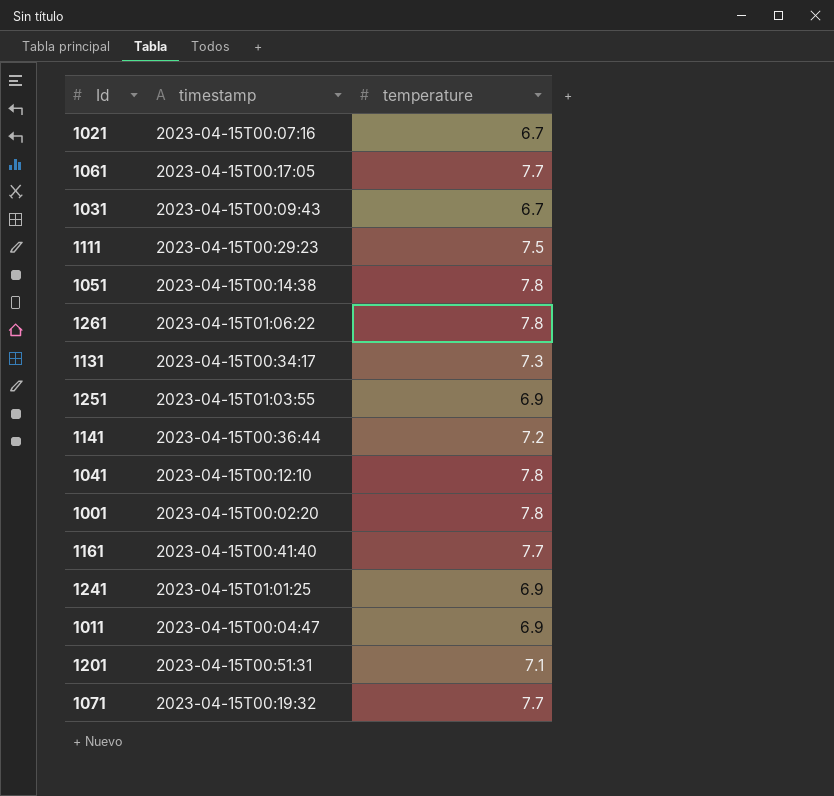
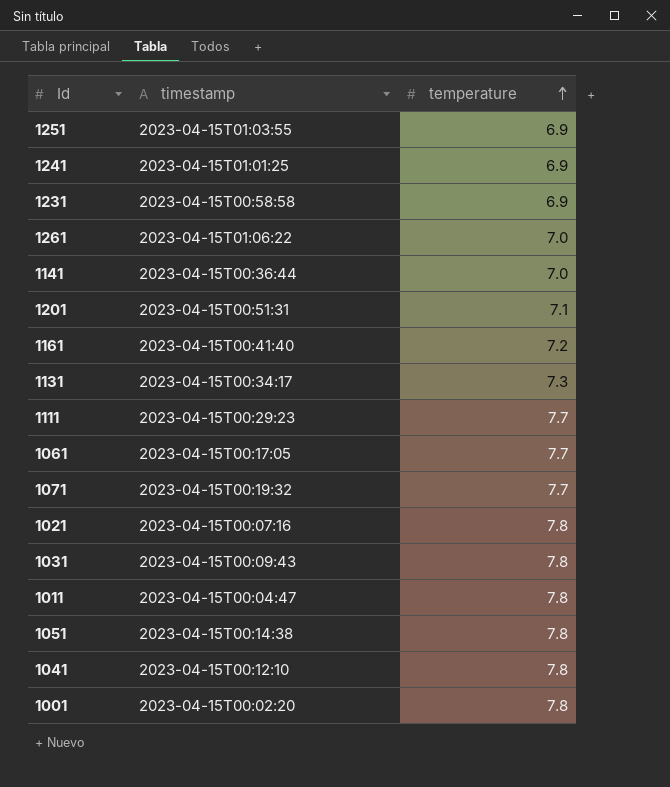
row order: none -> temperature ascending
row 1231: none -> 2023-04-15T00:58:58 | 6.9
1261 | temperature: 7.8 -> 7.0
1141 | temperature: 7.2 -> 7.0
1161 | temperature: 7.7 -> 7.2
1111 | temperature: 7.5 -> 7.7
1021 | temperature: 6.7 -> 7.8
1031 | temperature: 6.7 -> 7.8
1011 | temperature: 6.9 -> 7.8

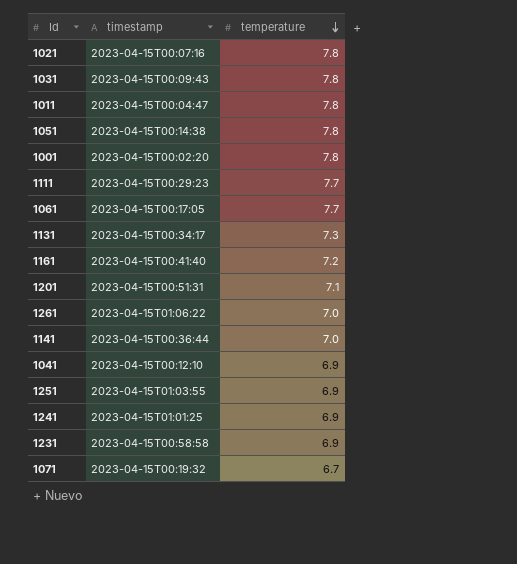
row order: temperature ascending -> temperature descending
1041 | temperature: 7.8 -> 6.9
1071 | temperature: 7.7 -> 6.7

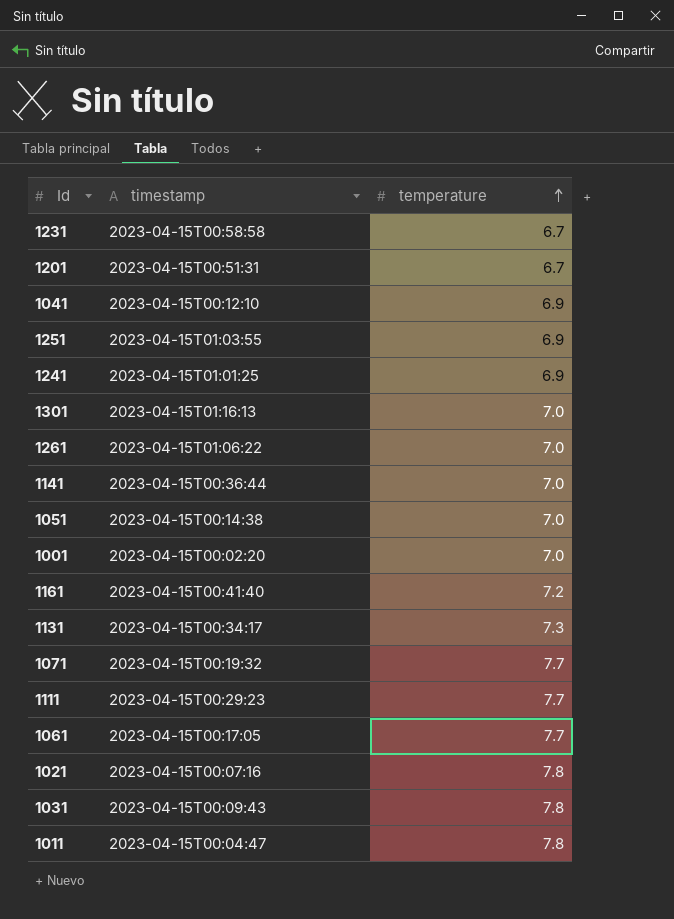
row order: temperature descending -> temperature ascending
1231 | temperature: 6.9 -> 6.7
1201 | temperature: 7.1 -> 6.7
row 1301: none -> 2023-04-15T01:16:13 | 7.0
1051 | temperature: 7.8 -> 7.0
1001 | temperature: 7.8 -> 7.0
1071 | temperature: 6.7 -> 7.7

